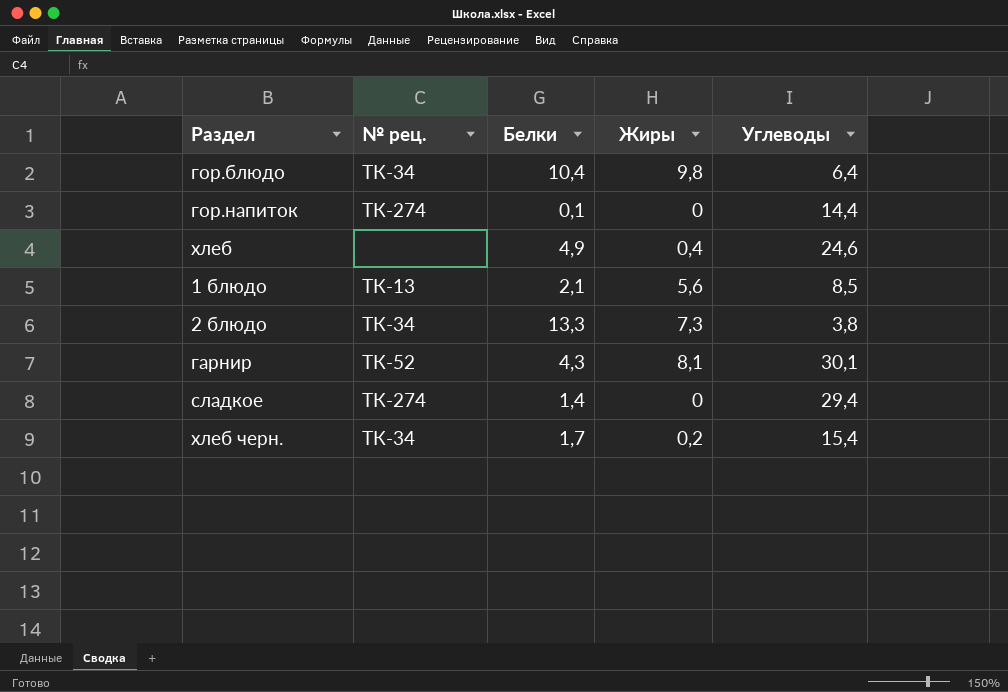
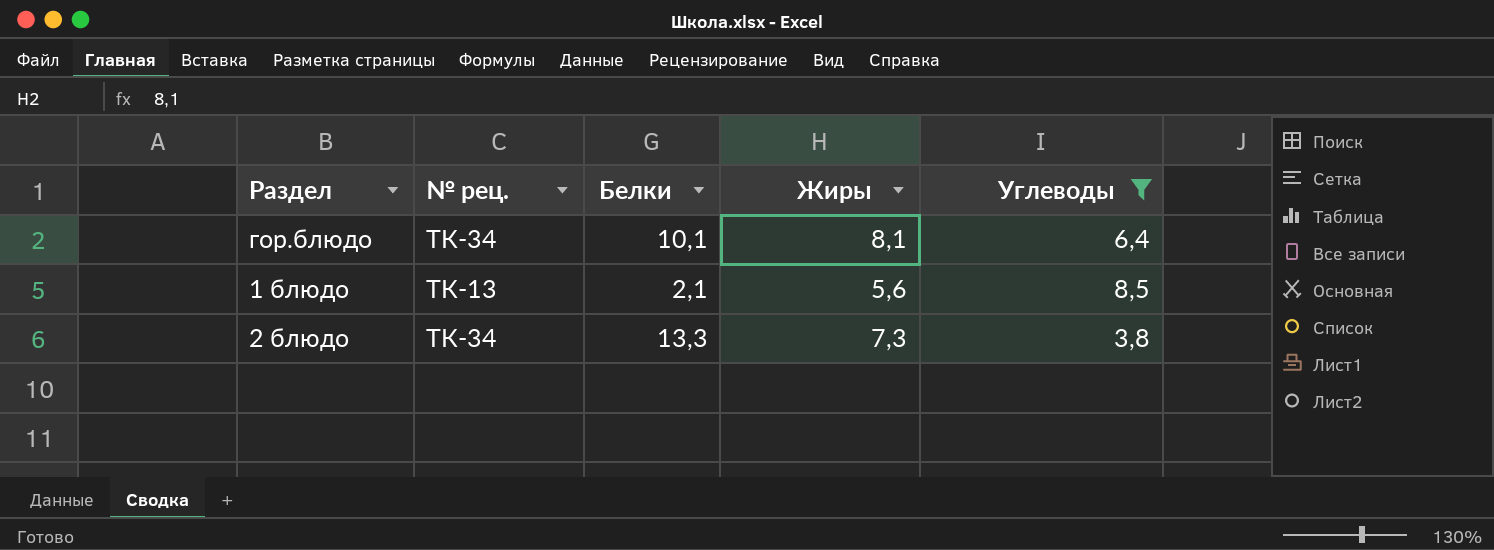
filter: none -> Углеводы <= 8,5
гор.блюдо | Белки: 10,4 -> 10,1
гор.блюдо | Жиры: 9,8 -> 8,1

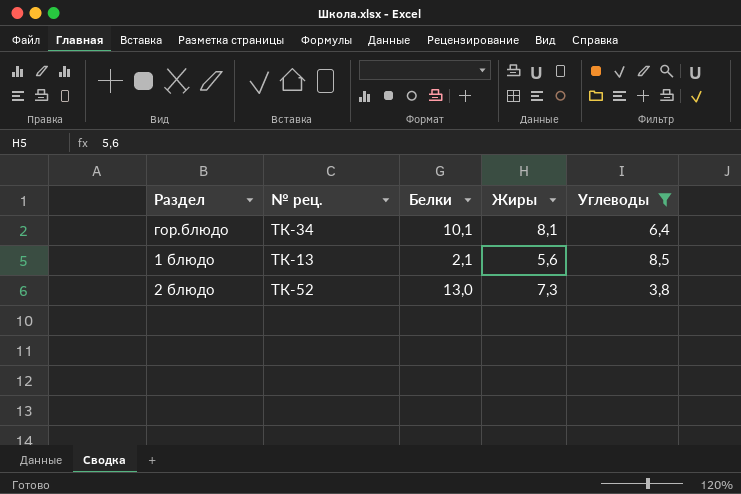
2 блюдо | № рец.: ТК-34 -> ТК-52
2 блюдо | Белки: 13,3 -> 13,0

